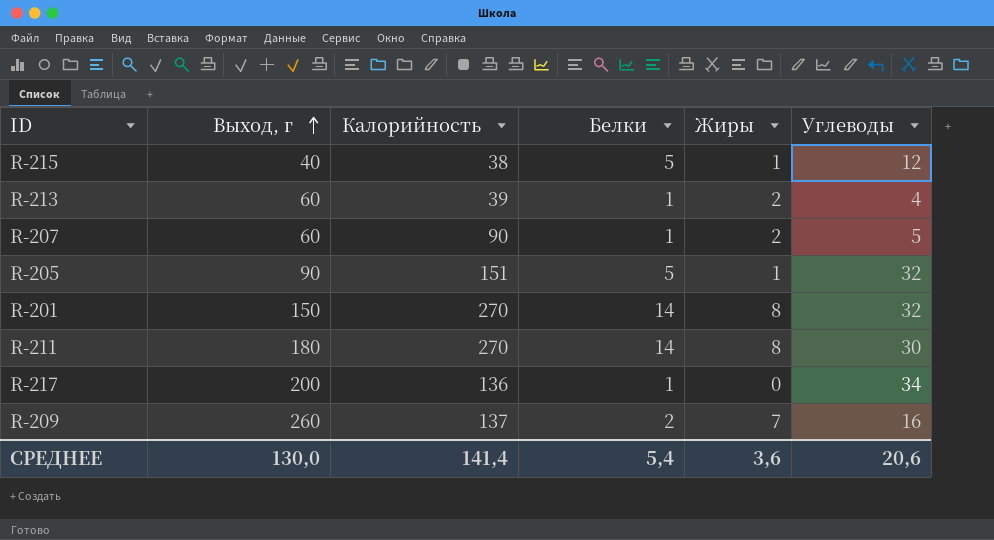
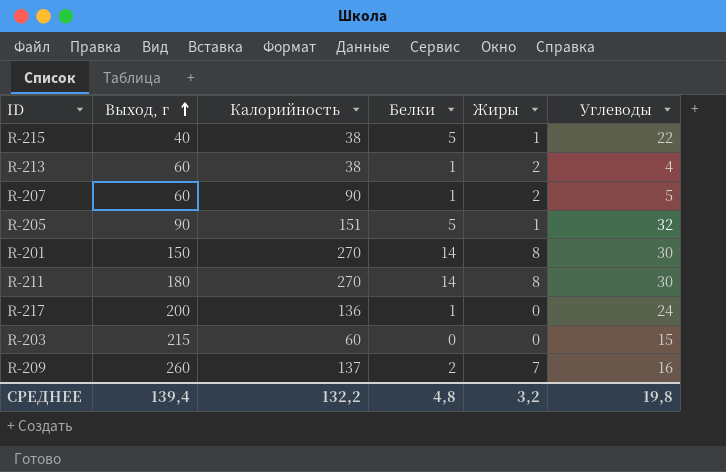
R-215 | Углеводы: 12 -> 22
R-213 | Калорийность: 39 -> 38
R-201 | Углеводы: 32 -> 30
R-217 | Углеводы: 34 -> 24
row R-203: none -> 215 | 60 | 0 | 0 | 15
СРЕДНЕЕ | Выход, г: 130,0 -> 139,4
СРЕДНЕЕ | Калорийность: 141,4 -> 132,2
СРЕДНЕЕ | Белки: 5,4 -> 4,8
СРЕДНЕЕ | Жиры: 3,6 -> 3,2
СРЕДНЕЕ | Углеводы: 20,6 -> 19,8

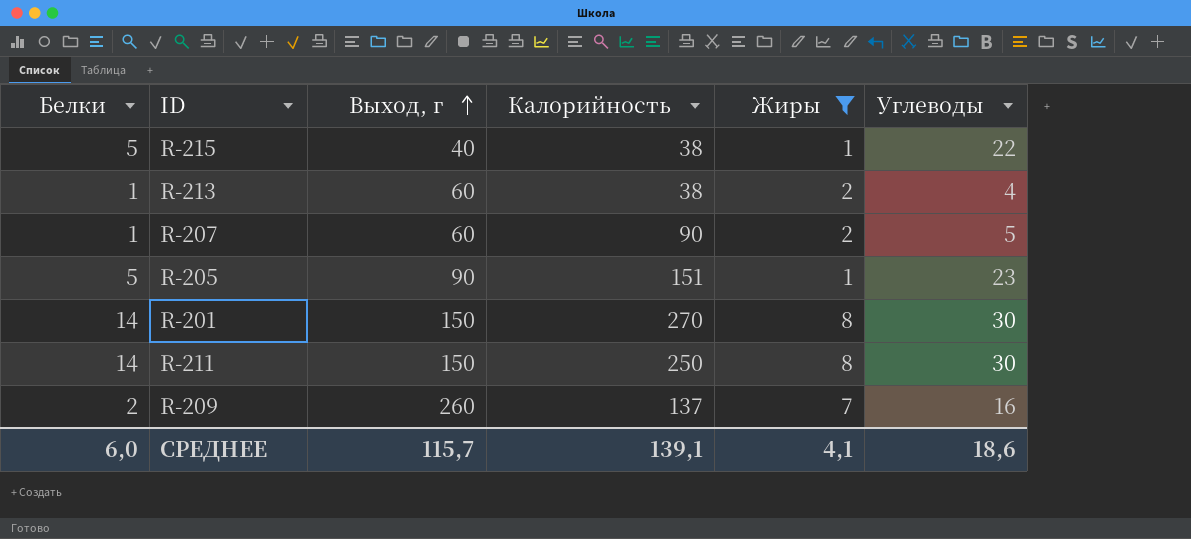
filter: none -> Жиры != 0
column Белки | position: 4 -> 1
R-205 | Углеводы: 32 -> 23
R-211 | Выход, г: 180 -> 150
R-211 | Калорийность: 270 -> 250
СРЕДНЕЕ | Белки: 4,8 -> 6,0
СРЕДНЕЕ | Выход, г: 139,4 -> 115,7
СРЕДНЕЕ | Калорийность: 132,2 -> 139,1
СРЕДНЕЕ | Жиры: 3,2 -> 4,1
СРЕДНЕЕ | Углеводы: 19,8 -> 18,6

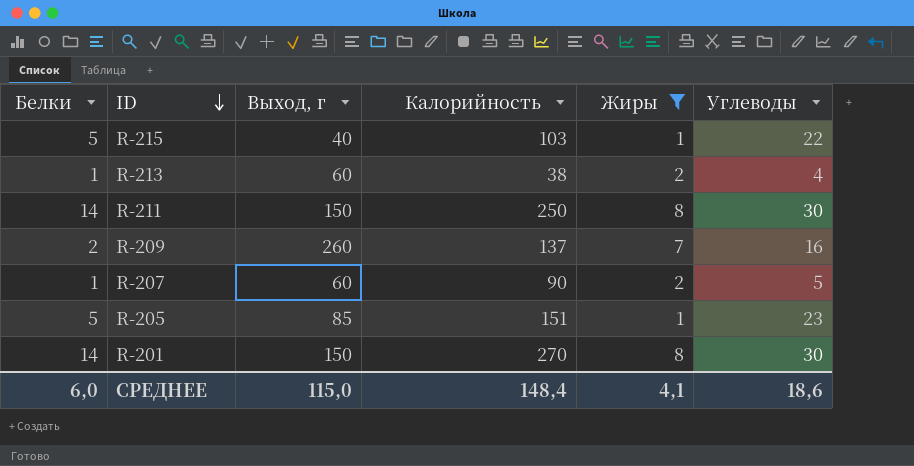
row order: Выход, г ascending -> ID descending
R-215 | Калорийность: 38 -> 103
R-205 | Выход, г: 90 -> 85
СРЕДНЕЕ | Выход, г: 115,7 -> 115,0
СРЕДНЕЕ | Калорийность: 139,1 -> 148,4

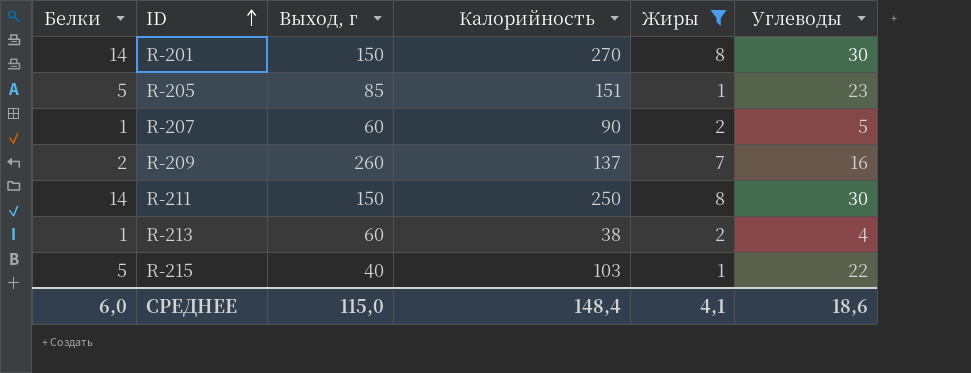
row order: ID descending -> ID ascending

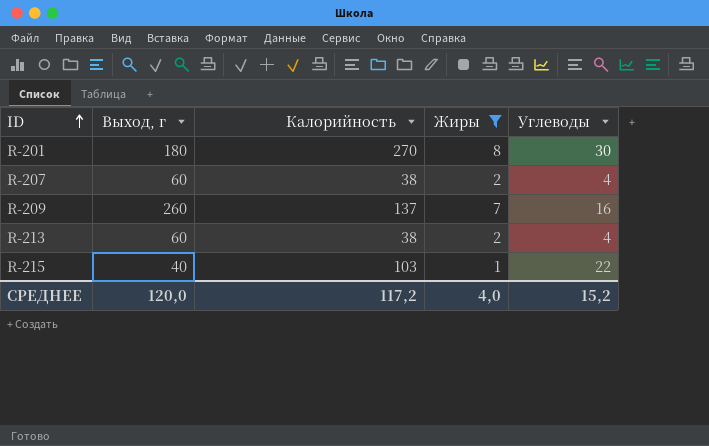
column Белки | position: 1 -> none
row R-205: 5 | 85 | 151 | 1 | 23 -> none
row R-211: 14 | 150 | 250 | 8 | 30 -> none
R-201 | Выход, г: 150 -> 180
R-207 | Калорийность: 90 -> 38
R-207 | Углеводы: 5 -> 4
СРЕДНЕЕ | Выход, г: 115,0 -> 120,0
СРЕДНЕЕ | Калорийность: 148,4 -> 117,2
СРЕДНЕЕ | Жиры: 4,1 -> 4,0
СРЕДНЕЕ | Углеводы: 18,6 -> 15,2

